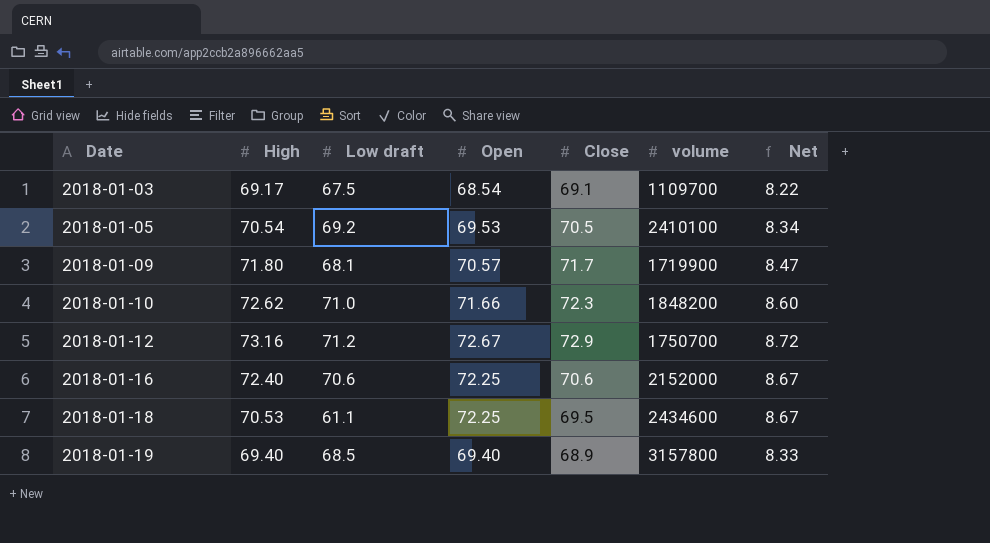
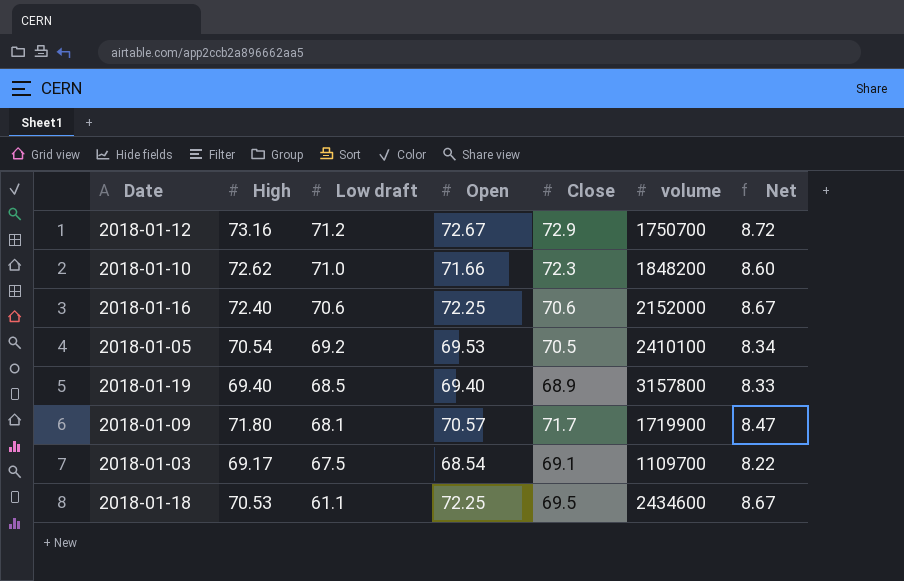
row order: Date ascending -> Low draft descending

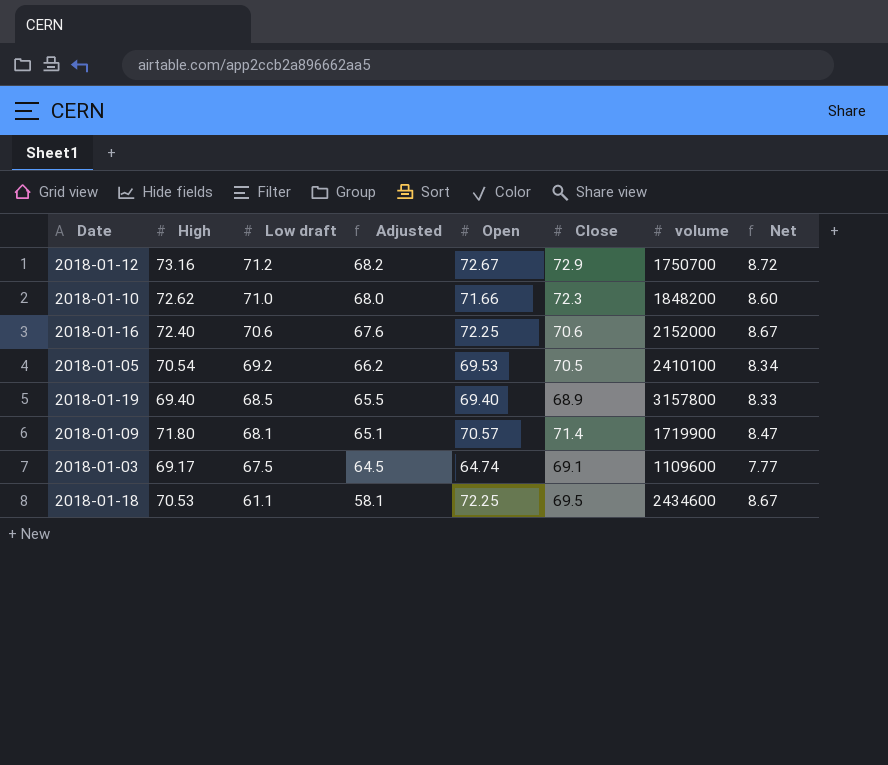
column Adjusted | formula: none -> [Low draft] - 3
2018-01-09 | Close: 71.7 -> 71.4
2018-01-03 | Open: 68.54 -> 64.74
2018-01-03 | volume: 1109700 -> 1109600
2018-01-03 | Net: 8.22 -> 7.77

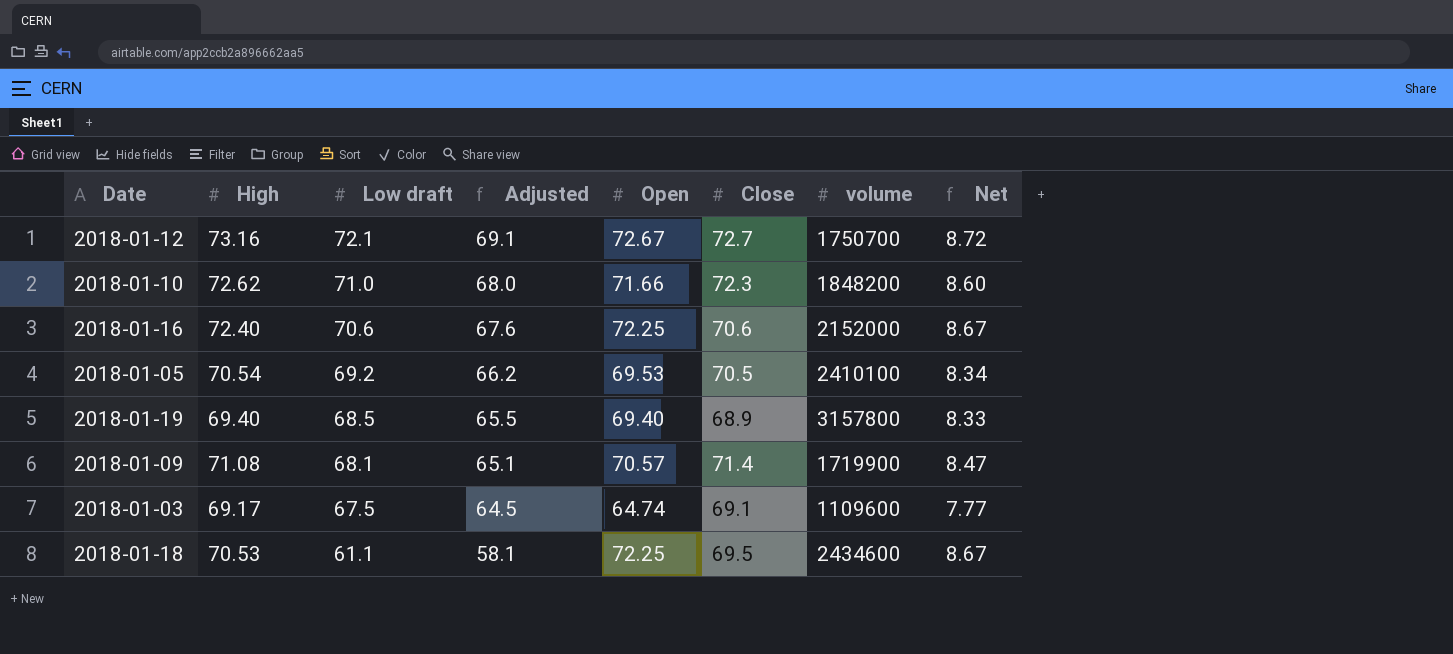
2018-01-12 | Low draft: 71.2 -> 72.1
2018-01-12 | Adjusted: 68.2 -> 69.1
2018-01-12 | Close: 72.9 -> 72.7
2018-01-09 | High: 71.80 -> 71.08

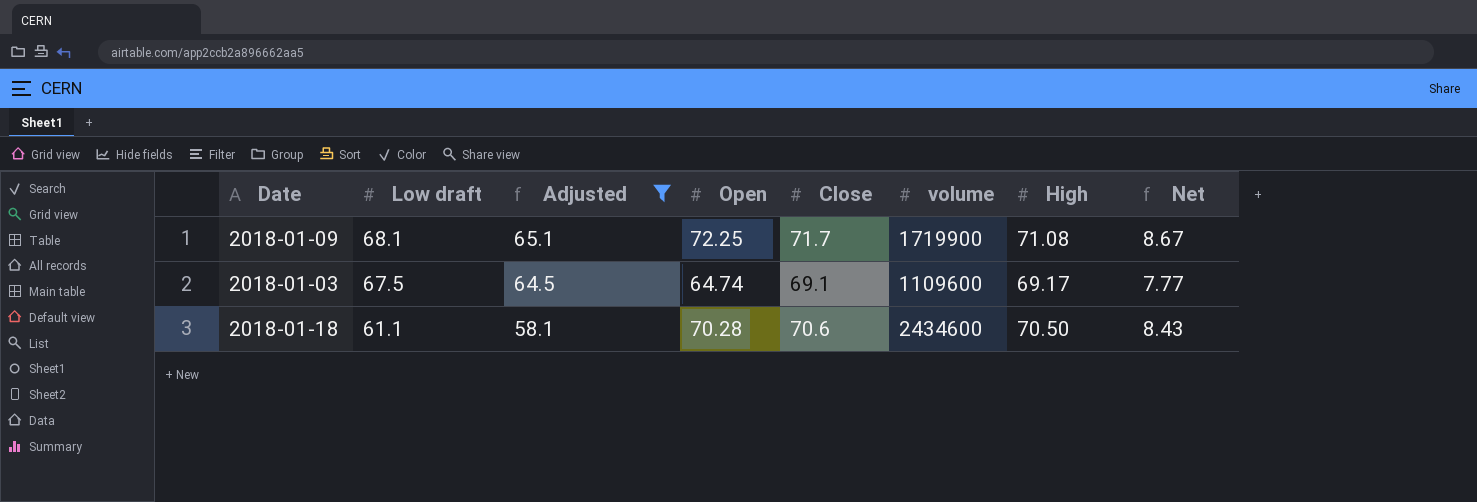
filter: none -> Adjusted <= 65.1
column High | position: 2 -> 7
2018-01-09 | Open: 70.57 -> 72.25
2018-01-09 | Close: 71.4 -> 71.7
2018-01-09 | Net: 8.47 -> 8.67
2018-01-18 | Open: 72.25 -> 70.28
2018-01-18 | Close: 69.5 -> 70.6
2018-01-18 | High: 70.53 -> 70.50
2018-01-18 | Net: 8.67 -> 8.43

